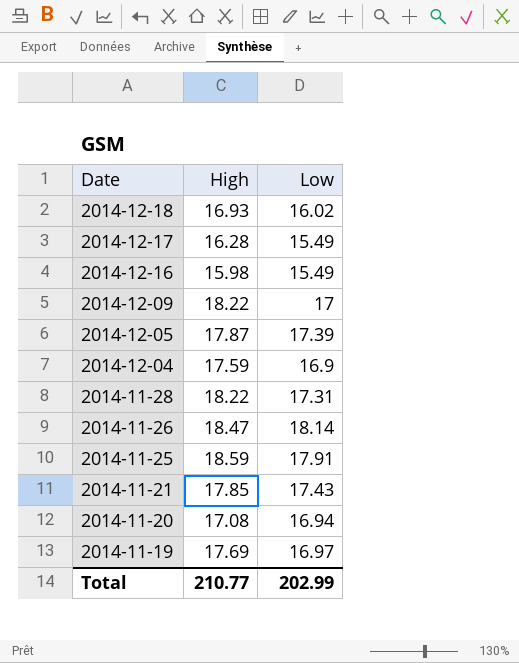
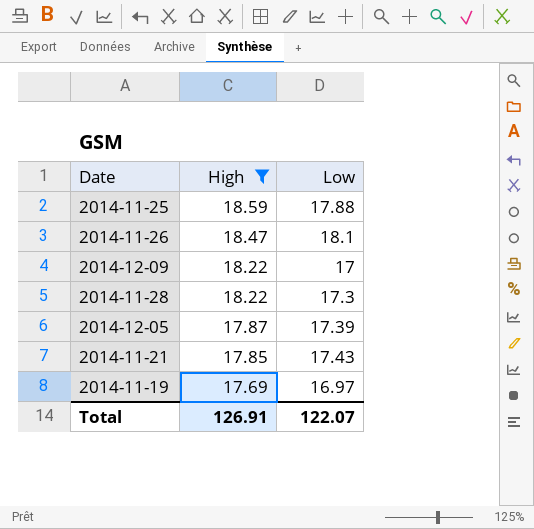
filter: none -> High >= 17.69
row order: Date descending -> High descending
2014-11-25 | Low: 17.91 -> 17.88
2014-11-26 | Low: 18.14 -> 18.1
2014-11-28 | Low: 17.31 -> 17.3
Total | High: 210.77 -> 126.91
Total | Low: 202.99 -> 122.07

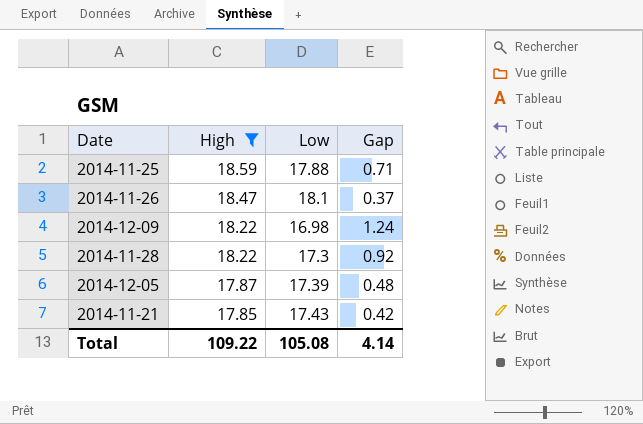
column Gap | formula: none -> [High] - [Low]
row 2014-11-19: 17.69 | 16.97 -> none
2014-12-09 | Low: 17 -> 16.98
Total | High: 126.91 -> 109.22
Total | Low: 122.07 -> 105.08

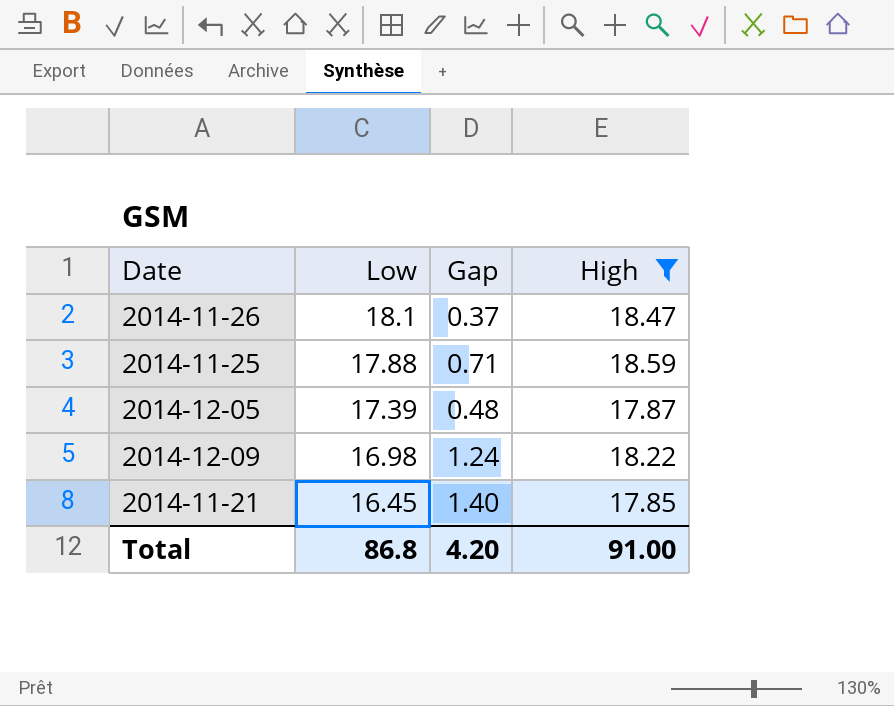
row order: High descending -> Low descending
column High | position: 2 -> 4
row 2014-11-28: 18.22 | 17.3 | 0.92 -> none
2014-11-21 | Low: 17.43 -> 16.45
2014-11-21 | Gap: 0.42 -> 1.40
Total | Low: 105.08 -> 86.8
Total | Gap: 4.14 -> 4.20
Total | High: 109.22 -> 91.00

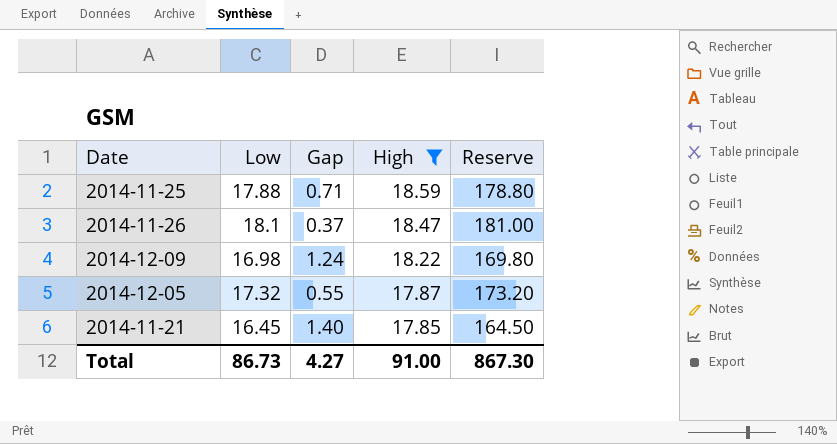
row order: Low descending -> High descending
column Reserve | formula: none -> [Low] * 10
2014-12-05 | Low: 17.39 -> 17.32
2014-12-05 | Gap: 0.48 -> 0.55
Total | Low: 86.8 -> 86.73
Total | Gap: 4.20 -> 4.27

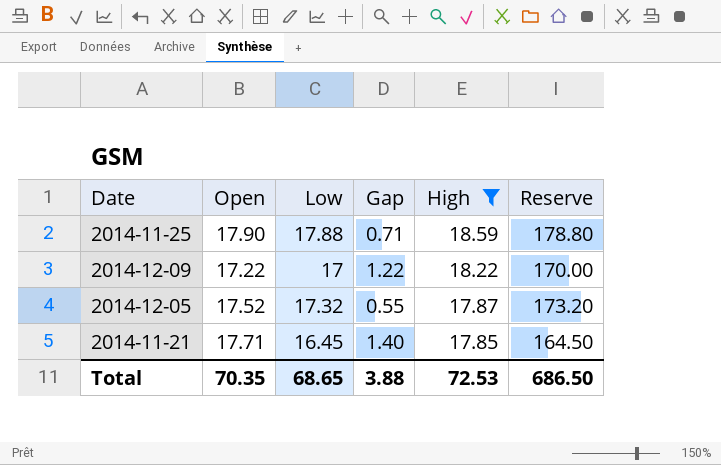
column Open | position: none -> 2
row 2014-11-26: 18.1 | 0.37 | 18.47 | 181.00 -> none
2014-12-09 | Low: 16.98 -> 17
2014-12-09 | Gap: 1.24 -> 1.22
2014-12-09 | Reserve: 169.80 -> 170.00
Total | Low: 86.73 -> 68.65
Total | Gap: 4.27 -> 3.88
Total | High: 91.00 -> 72.53
Total | Reserve: 867.30 -> 686.50

